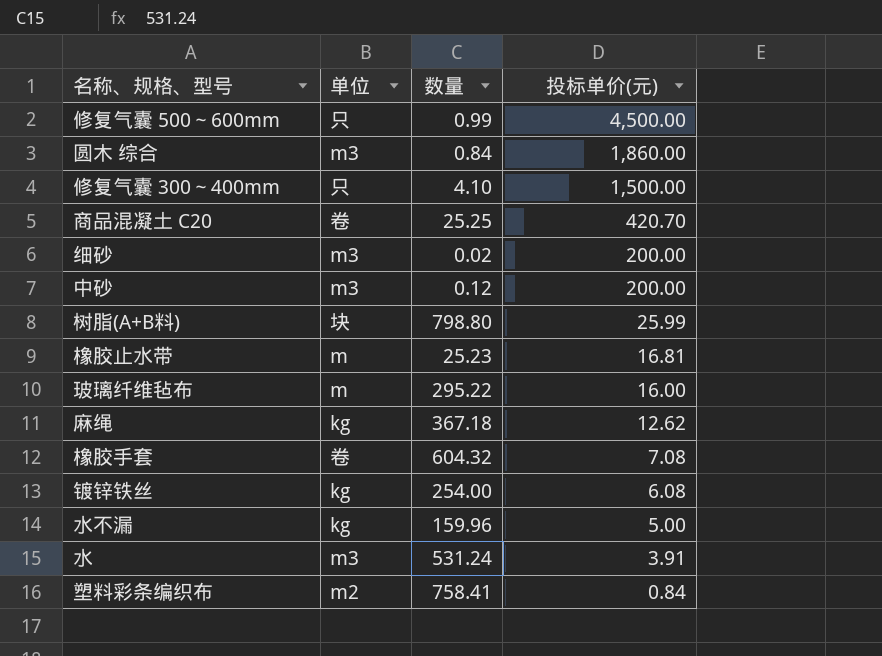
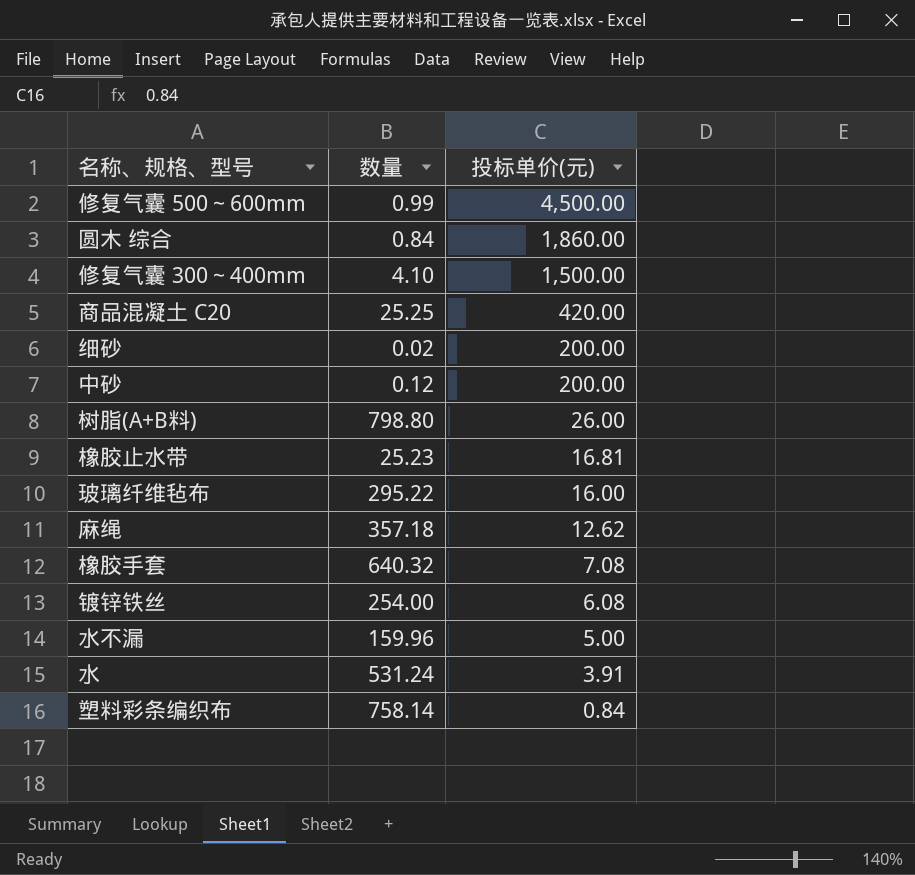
column 单位 | position: 2 -> none
商品混凝土 C20 | 投标单价(元): 420.70 -> 420.00
树脂(A+B料) | 投标单价(元): 25.99 -> 26.00
麻绳 | 数量: 367.18 -> 357.18
橡胶手套 | 数量: 604.32 -> 640.32
塑料彩条编织布 | 数量: 758.41 -> 758.14

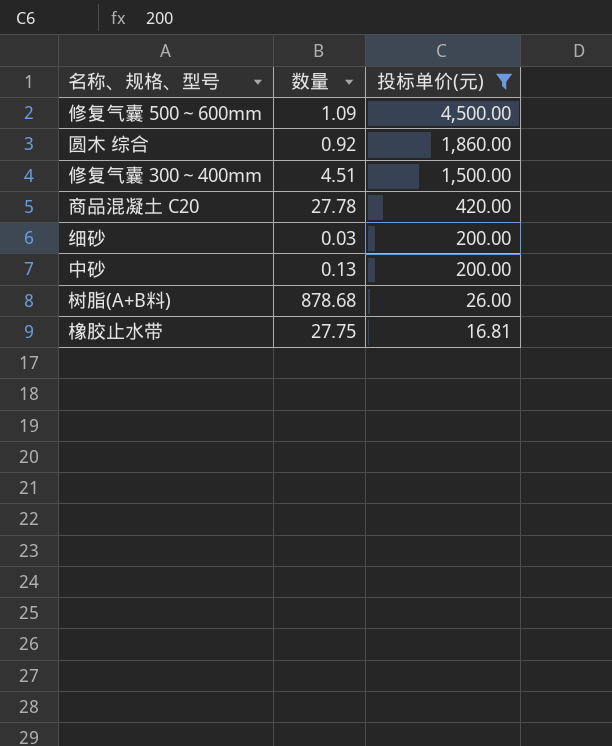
filter: none -> 投标单价(元) >= 16.81
修复气囊 500～600mm | 数量: 0.99 -> 1.09
圆木 综合 | 数量: 0.84 -> 0.92
修复气囊 300～400mm | 数量: 4.10 -> 4.51
商品混凝土 C20 | 数量: 25.25 -> 27.78
细砂 | 数量: 0.02 -> 0.03
中砂 | 数量: 0.12 -> 0.13
树脂(A+B料) | 数量: 798.80 -> 878.68
橡胶止水带 | 数量: 25.23 -> 27.75

